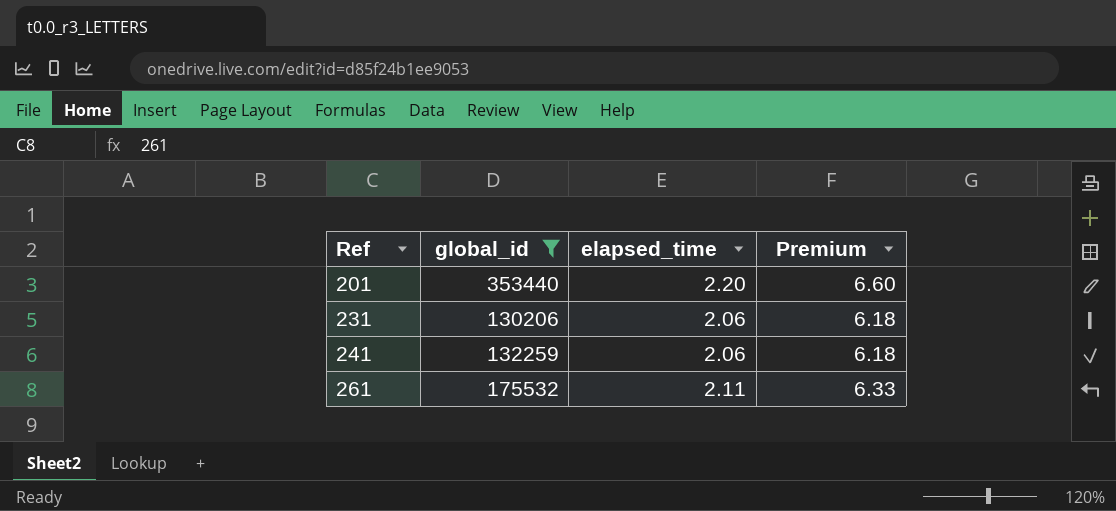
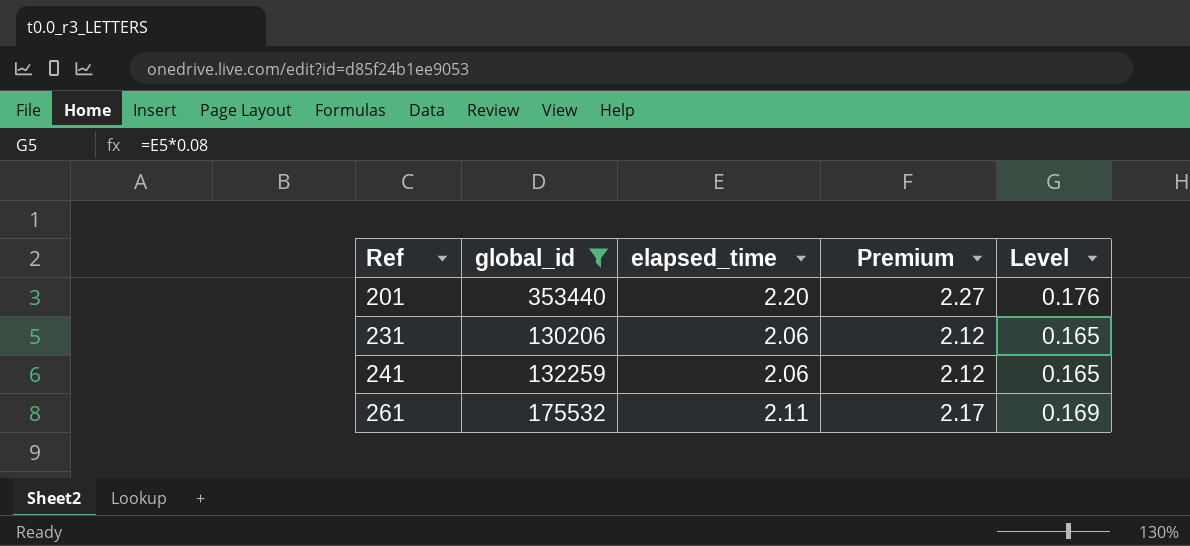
column Premium | formula: [elapsed_time] * 3 -> [elapsed_time] * 1.03
column Level | formula: none -> [elapsed_time] * 0.08

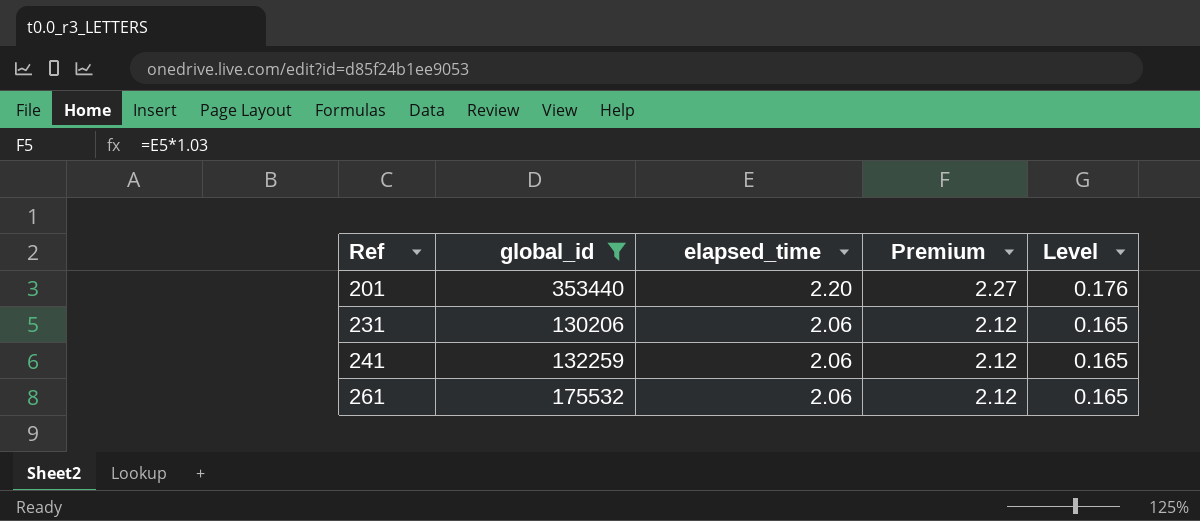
261 | elapsed_time: 2.11 -> 2.06
261 | Premium: 2.17 -> 2.12
261 | Level: 0.169 -> 0.165

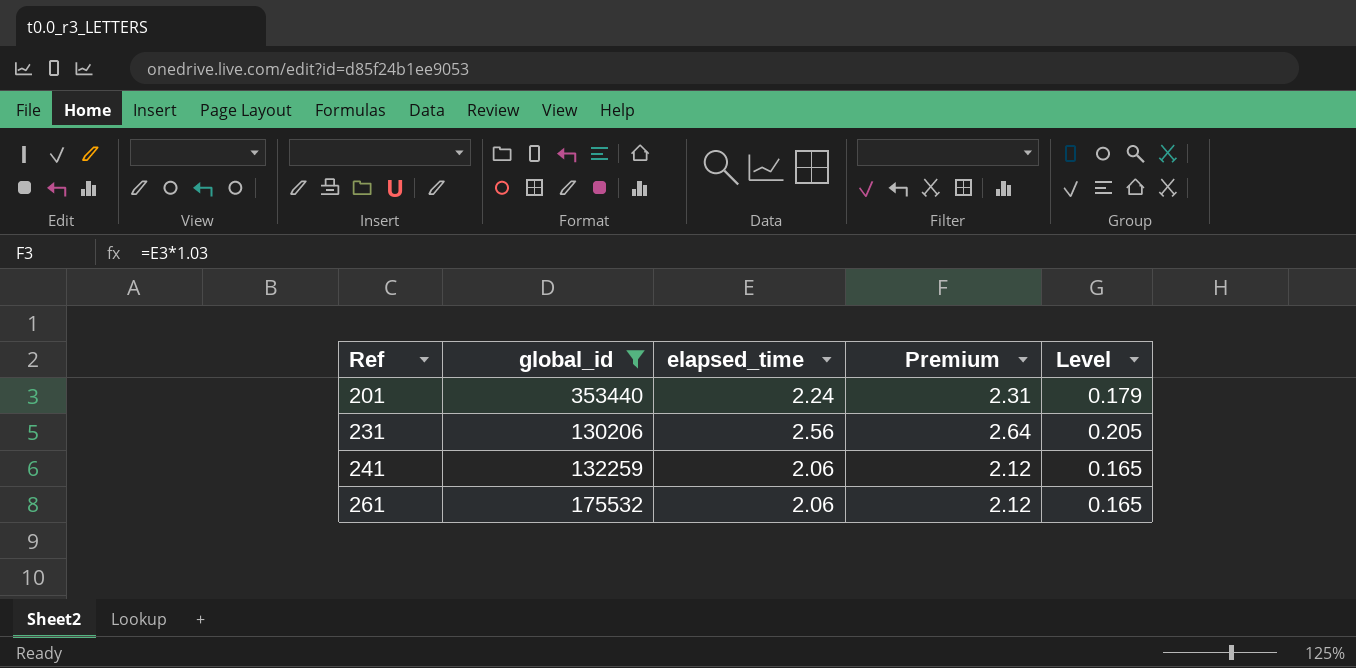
201 | elapsed_time: 2.20 -> 2.24
201 | Premium: 2.27 -> 2.31
201 | Level: 0.176 -> 0.179
231 | elapsed_time: 2.06 -> 2.56
231 | Premium: 2.12 -> 2.64
231 | Level: 0.165 -> 0.205

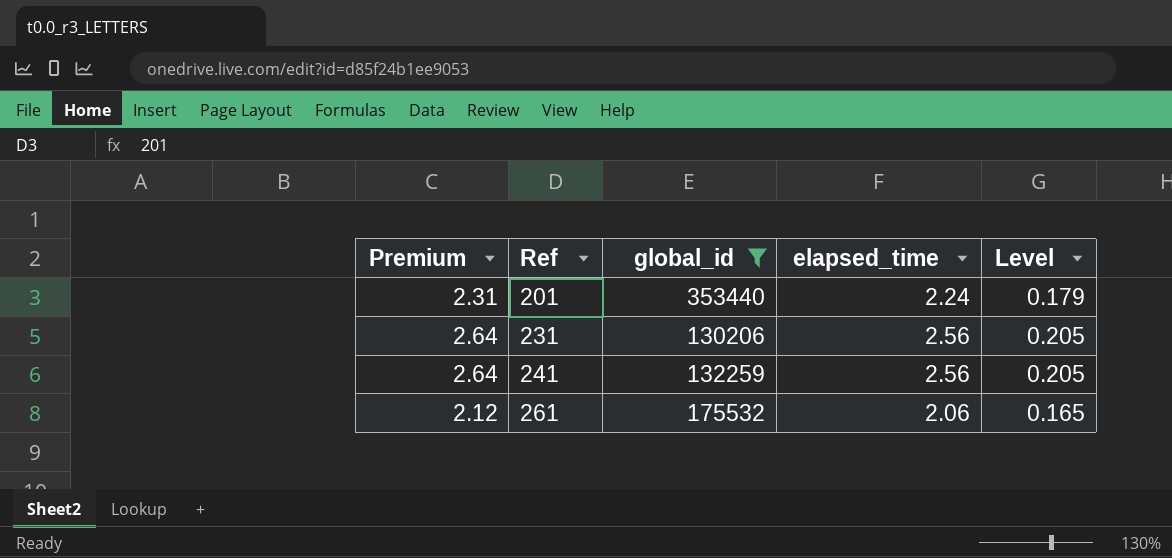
column Premium | position: 4 -> 1
241 | Premium: 2.12 -> 2.64
241 | elapsed_time: 2.06 -> 2.56
241 | Level: 0.165 -> 0.205

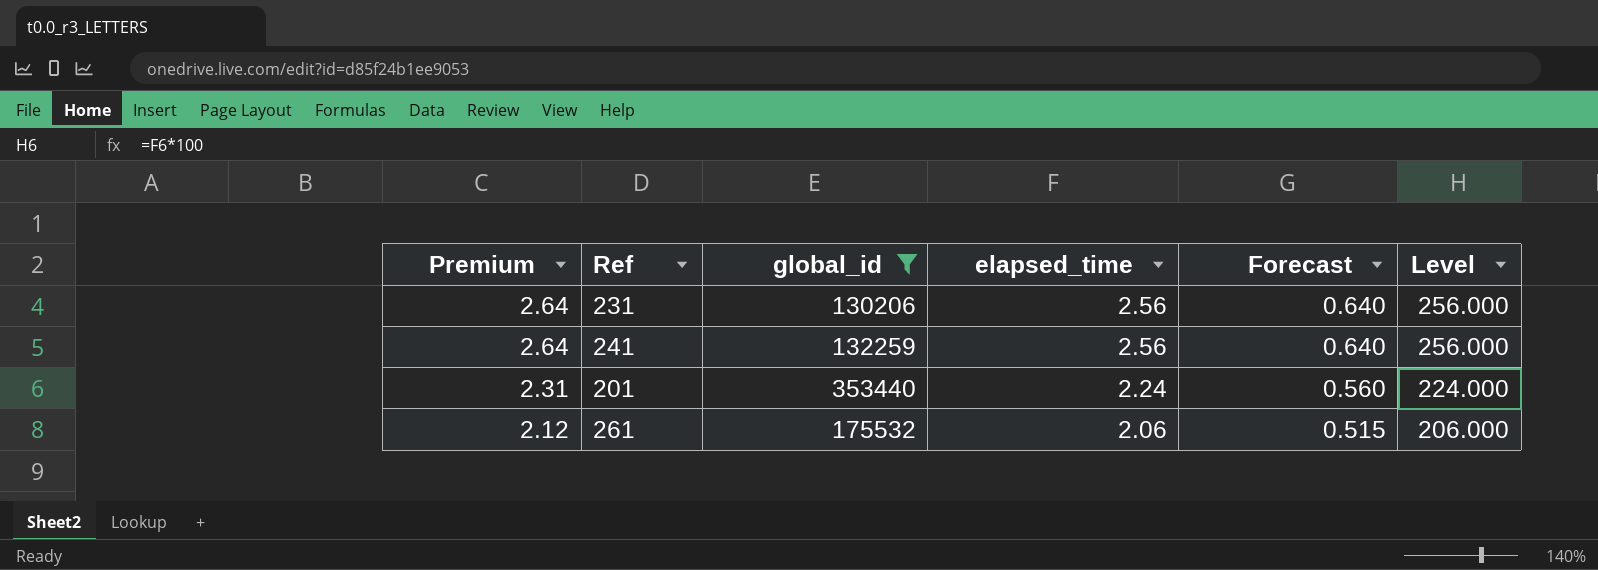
row order: Ref ascending -> Premium descending
column Forecast | formula: none -> [elapsed_time] * 0.25
column Level | formula: [elapsed_time] * 0.08 -> [elapsed_time] * 100

